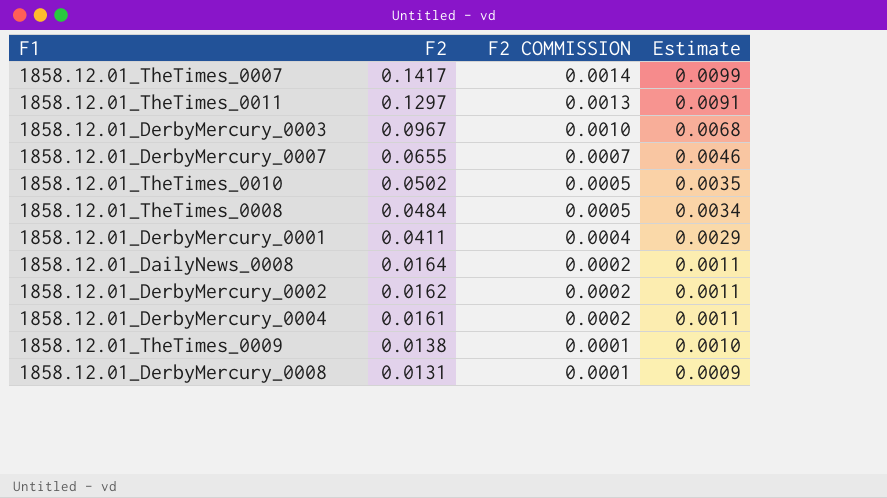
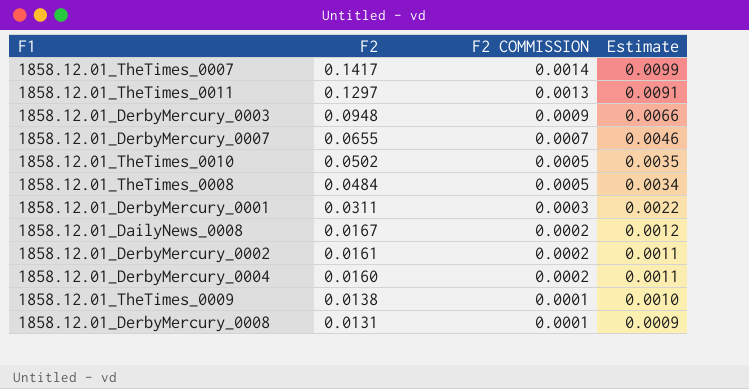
1858.12.01_DerbyMercury_0003 | F2: 0.0967 -> 0.0948
1858.12.01_DerbyMercury_0003 | F2 COMMISSION: 0.0010 -> 0.0009
1858.12.01_DerbyMercury_0003 | Estimate: 0.0068 -> 0.0066
1858.12.01_DerbyMercury_0001 | F2: 0.0411 -> 0.0311
1858.12.01_DerbyMercury_0001 | F2 COMMISSION: 0.0004 -> 0.0003
1858.12.01_DerbyMercury_0001 | Estimate: 0.0029 -> 0.0022
1858.12.01_DailyNews_0008 | F2: 0.0164 -> 0.0167
1858.12.01_DailyNews_0008 | Estimate: 0.0011 -> 0.0012
1858.12.01_DerbyMercury_0002 | F2: 0.0162 -> 0.0161
1858.12.01_DerbyMercury_0004 | F2: 0.0161 -> 0.0160

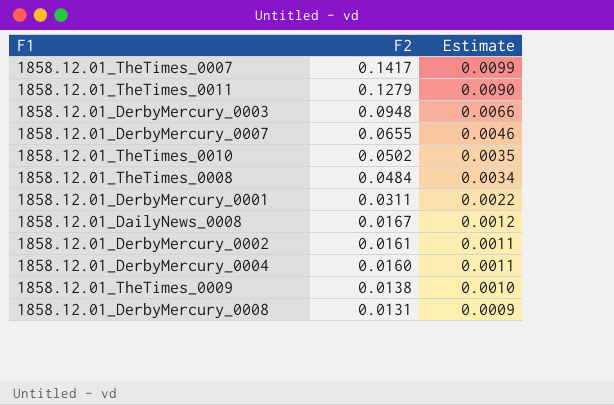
column F2 COMMISSION | formula: [F2] * 0.01 -> none
1858.12.01_TheTimes_0011 | F2: 0.1297 -> 0.1279
1858.12.01_TheTimes_0011 | Estimate: 0.0091 -> 0.0090

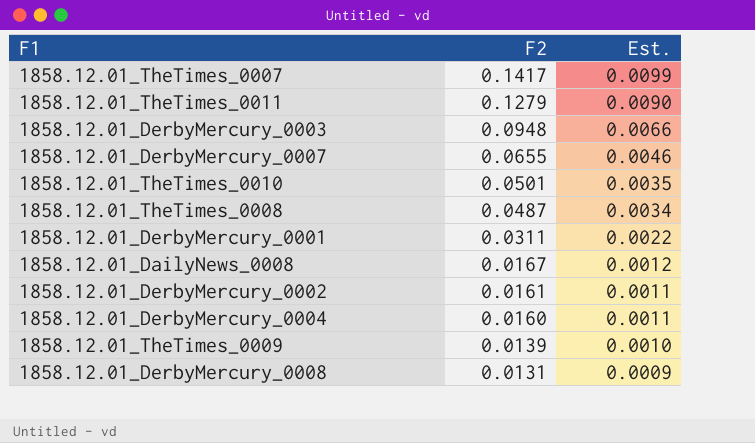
column name: Estimate -> Est.
1858.12.01_TheTimes_0010 | F2: 0.0502 -> 0.0501
1858.12.01_TheTimes_0008 | F2: 0.0484 -> 0.0487
1858.12.01_TheTimes_0009 | F2: 0.0138 -> 0.0139

